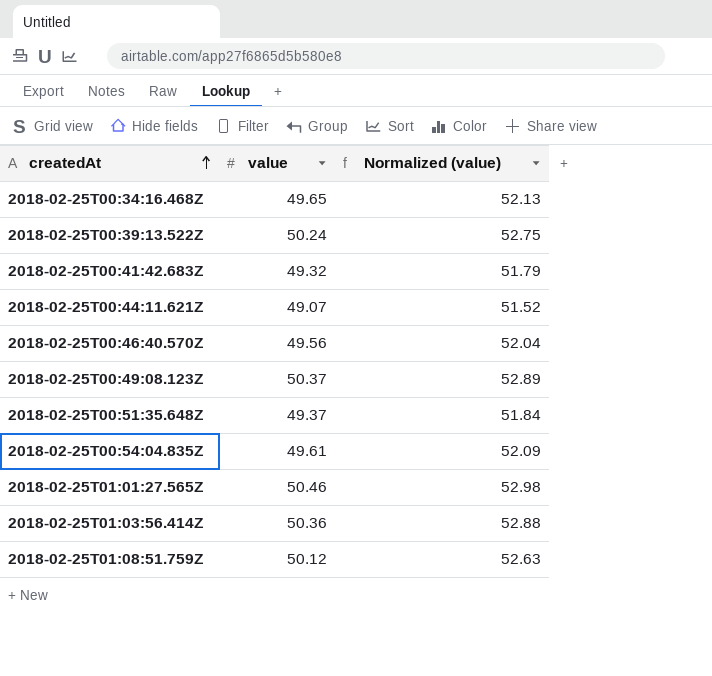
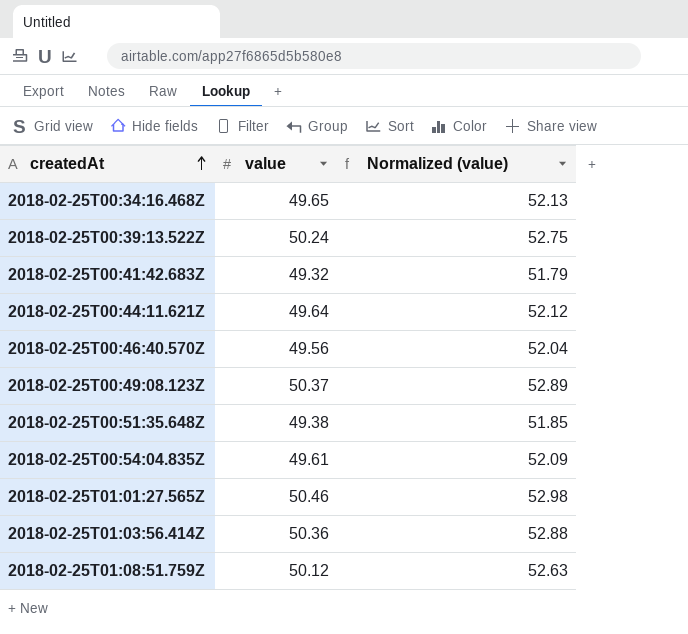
2018-02-25T00:44:11.621Z | value: 49.07 -> 49.64
2018-02-25T00:44:11.621Z | Normalized (value): 51.52 -> 52.12
2018-02-25T00:51:35.648Z | value: 49.37 -> 49.38
2018-02-25T00:51:35.648Z | Normalized (value): 51.84 -> 51.85

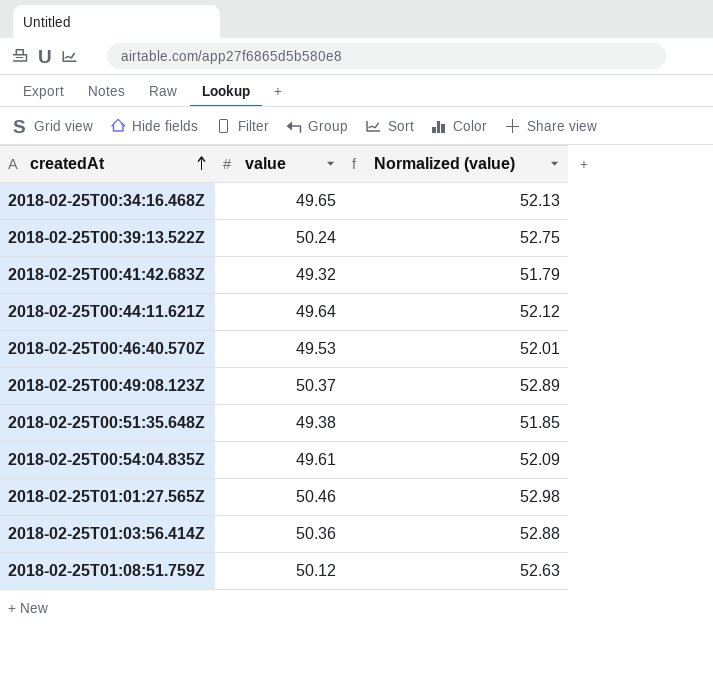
2018-02-25T00:46:40.570Z | value: 49.56 -> 49.53
2018-02-25T00:46:40.570Z | Normalized (value): 52.04 -> 52.01

